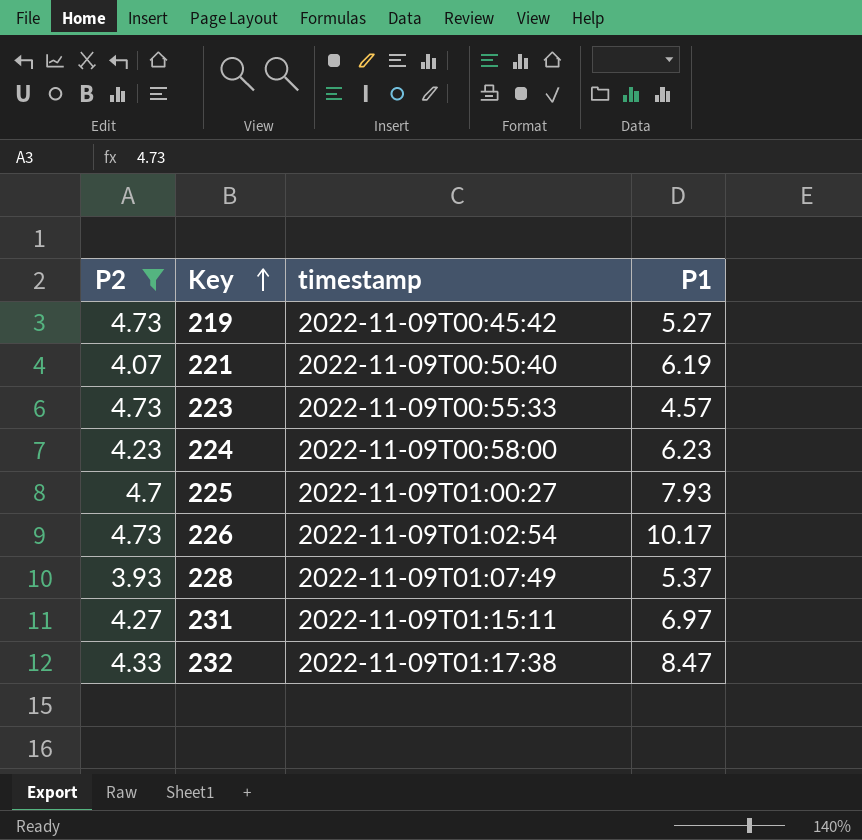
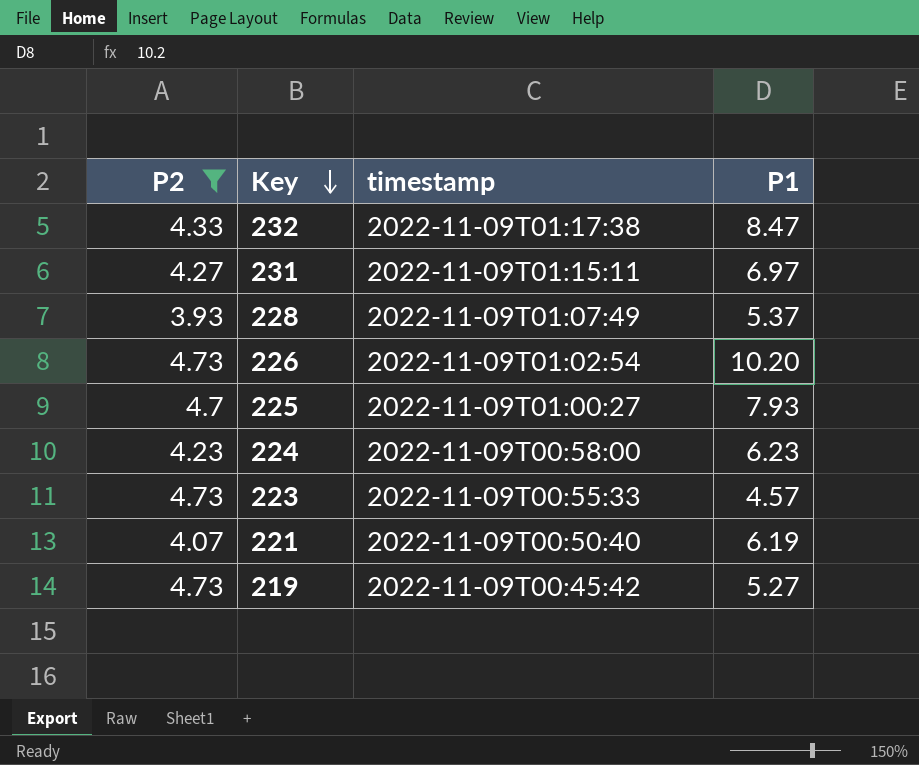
row order: Key ascending -> Key descending
226 | P1: 10.17 -> 10.20

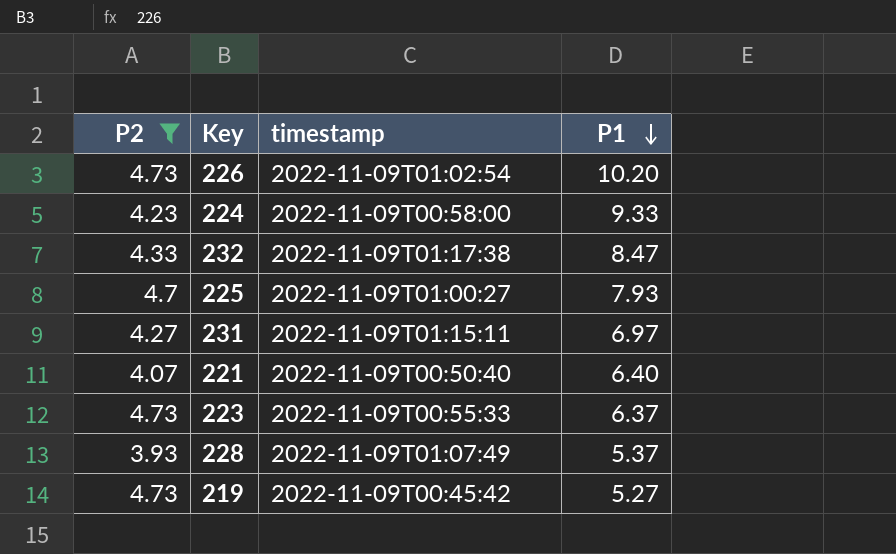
row order: Key descending -> P1 descending
224 | P1: 6.23 -> 9.33
221 | P1: 6.19 -> 6.40
223 | P1: 4.57 -> 6.37

